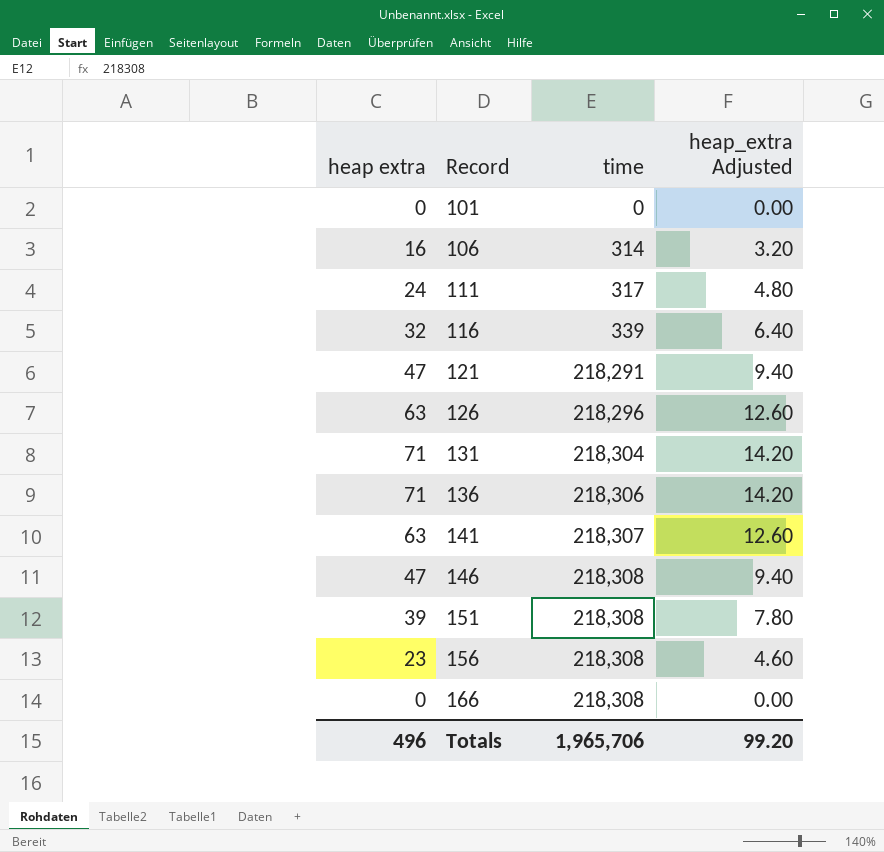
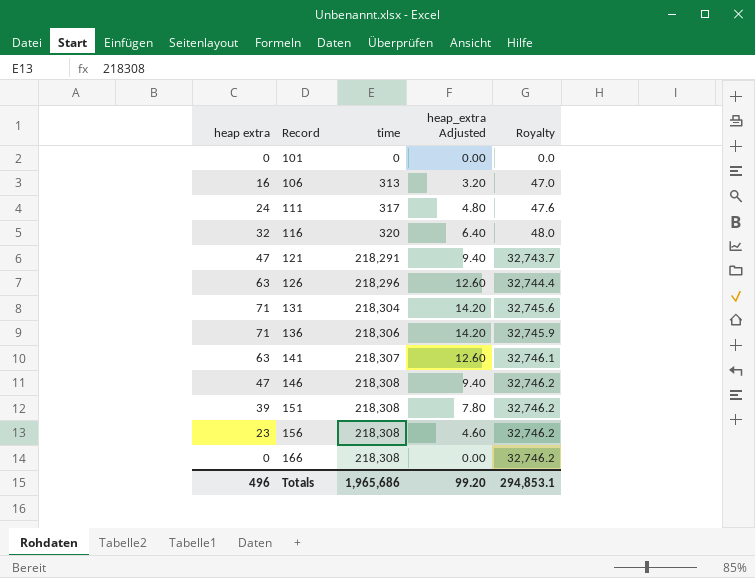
column Royalty | formula: none -> [time] * 0.15
106 | time: 314 -> 313
116 | time: 339 -> 320
Totals | time: 1,965,706 -> 1,965,686

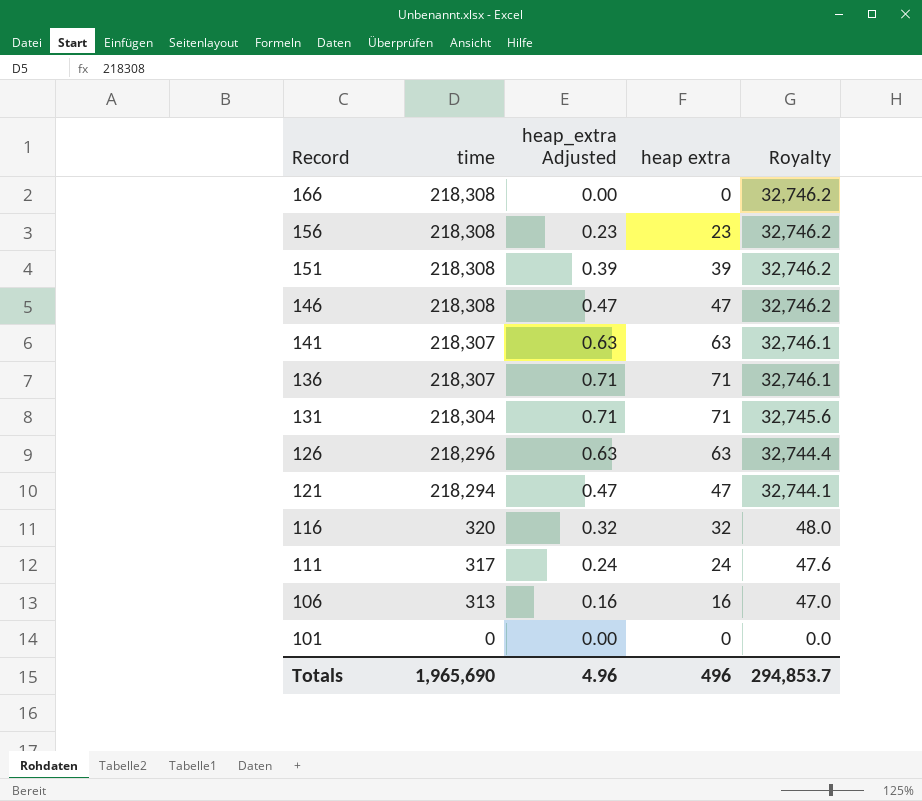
row order: Record ascending -> Record descending
column heap_extra Adjusted | formula: [heap extra] * 0.2 -> [heap extra] * 0.01
column heap extra | position: 1 -> 4
136 | time: 218,306 -> 218,307
136 | Royalty: 32,745.9 -> 32,746.1
121 | time: 218,291 -> 218,294
121 | Royalty: 32,743.7 -> 32,744.1
Totals | time: 1,965,686 -> 1,965,690
Totals | heap_extra Adjusted: 99.20 -> 4.96
Totals | Royalty: 294,853.1 -> 294,853.7

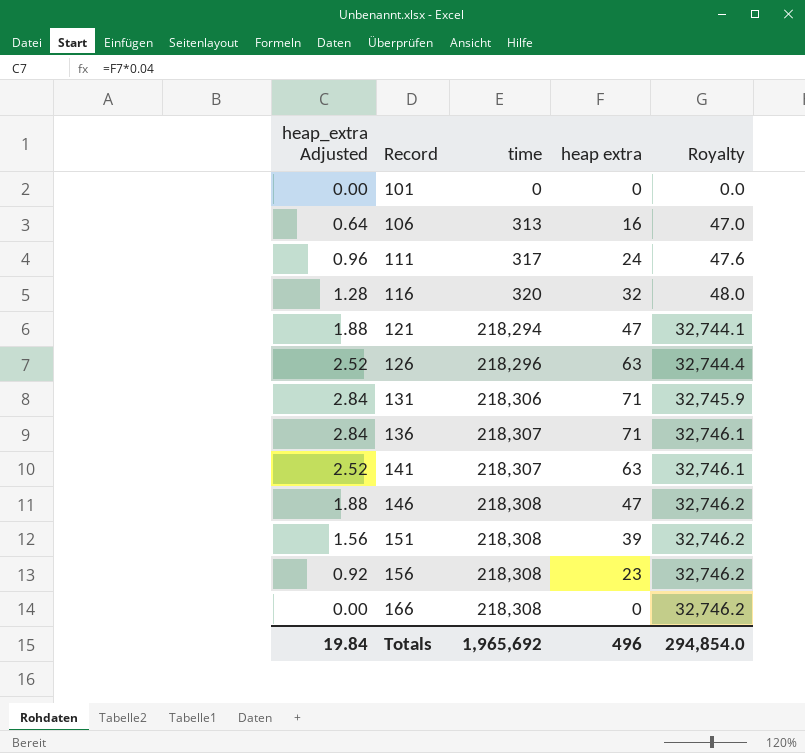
row order: Record descending -> Record ascending
column heap_extra Adjusted | formula: [heap extra] * 0.01 -> [heap extra] * 0.04
column heap_extra Adjusted | position: 3 -> 1
131 | time: 218,304 -> 218,306
131 | Royalty: 32,745.6 -> 32,745.9
Totals | heap_extra Adjusted: 4.96 -> 19.84
Totals | time: 1,965,690 -> 1,965,692
Totals | Royalty: 294,853.7 -> 294,854.0

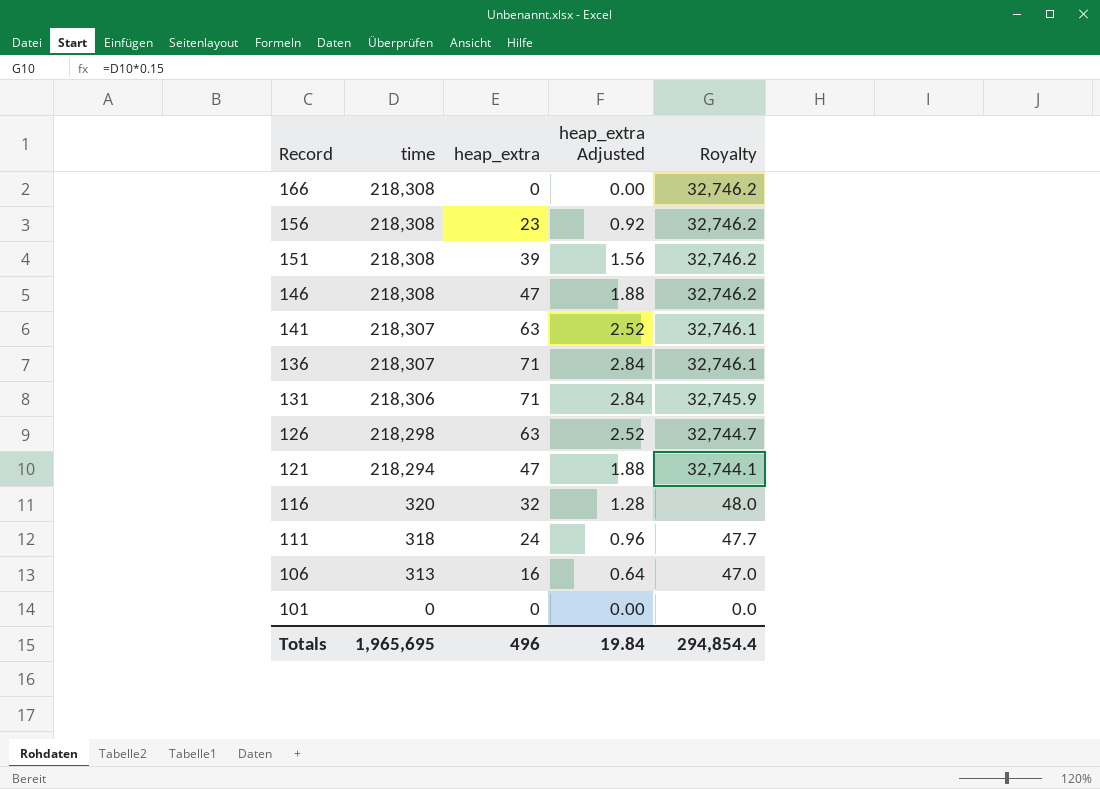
row order: Record ascending -> Record descending
column name: heap extra -> heap_extra
column heap_extra Adjusted | position: 1 -> 4
126 | time: 218,296 -> 218,298
126 | Royalty: 32,744.4 -> 32,744.7
111 | time: 317 -> 318
111 | Royalty: 47.6 -> 47.7
Totals | time: 1,965,692 -> 1,965,695
Totals | Royalty: 294,854.0 -> 294,854.4

